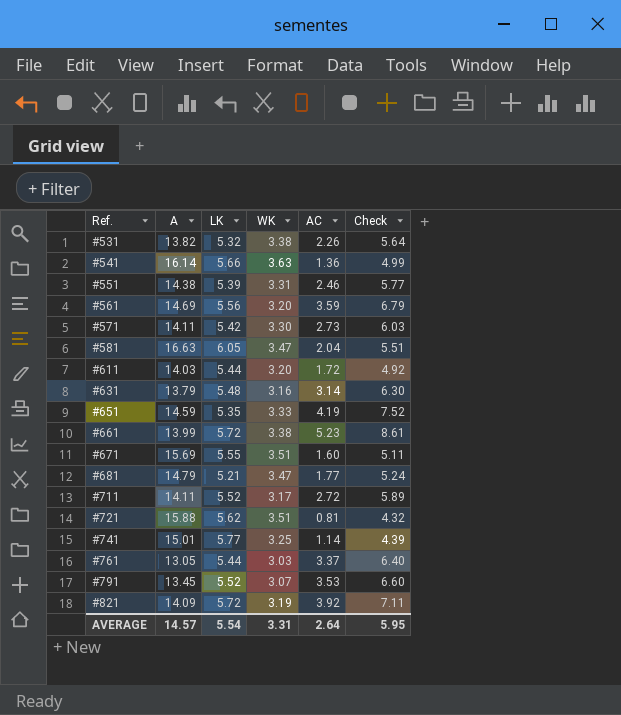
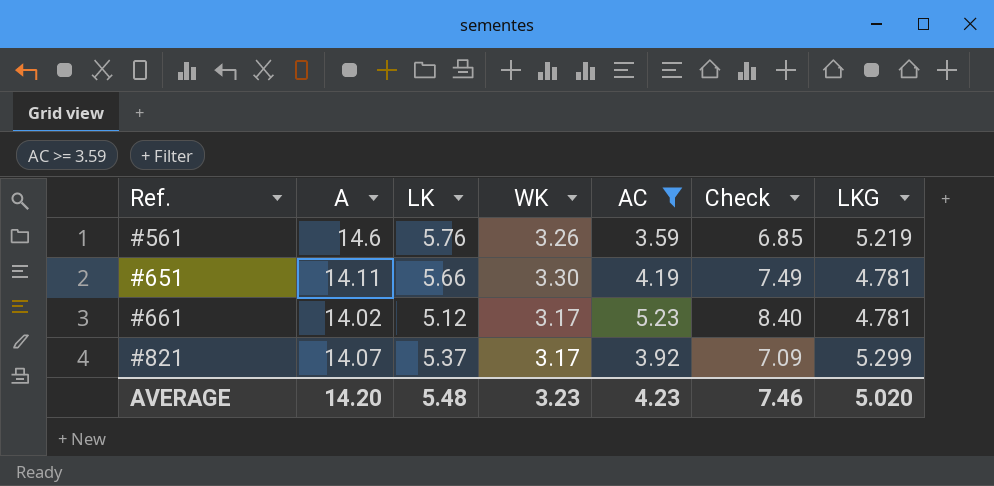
filter: none -> AC >= 3.59
column LKG | position: none -> 7
#561 | A: 14.69 -> 14.6
#561 | LK: 5.56 -> 5.76
#561 | WK: 3.20 -> 3.26
#561 | Check: 6.79 -> 6.85
#651 | A: 14.59 -> 14.11
#651 | LK: 5.35 -> 5.66
#651 | WK: 3.33 -> 3.30
#651 | Check: 7.52 -> 7.49
#661 | A: 13.99 -> 14.02
#661 | LK: 5.72 -> 5.12
#661 | WK: 3.38 -> 3.17
#661 | Check: 8.61 -> 8.40
#821 | A: 14.09 -> 14.07
#821 | LK: 5.72 -> 5.37
#821 | WK: 3.19 -> 3.17
#821 | Check: 7.11 -> 7.09
AVERAGE | A: 14.57 -> 14.20
AVERAGE | LK: 5.54 -> 5.48
AVERAGE | WK: 3.31 -> 3.23
AVERAGE | AC: 2.64 -> 4.23
AVERAGE | Check: 5.95 -> 7.46

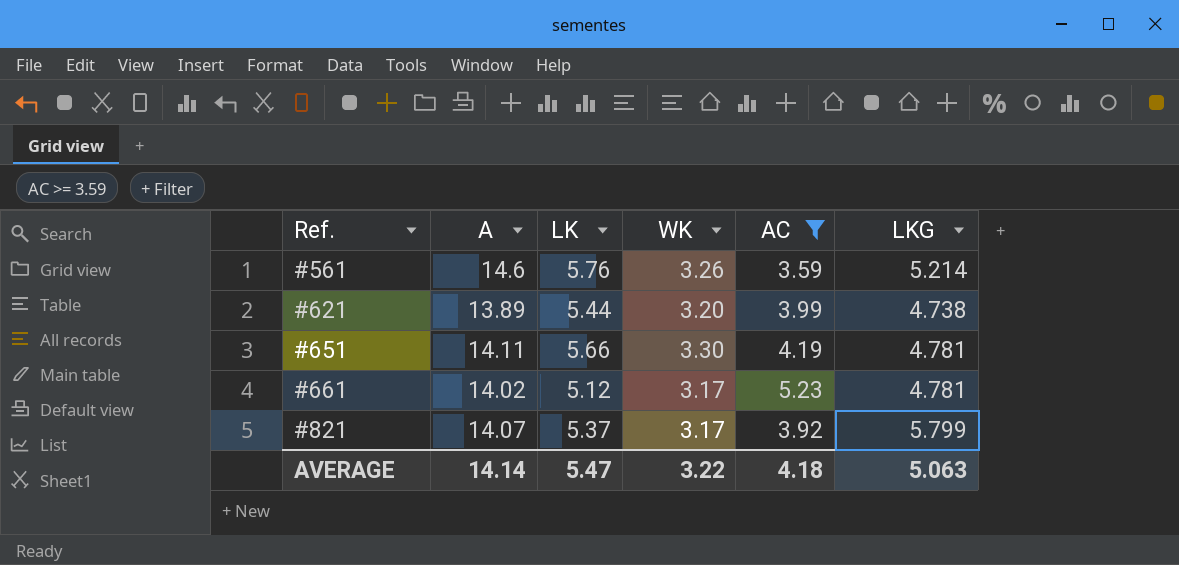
column Check | formula: [WK] + [AC] -> none
#561 | LKG: 5.219 -> 5.214
row #621: none -> 13.89 | 5.44 | 3.20 | 3.99 | 4.738
#821 | LKG: 5.299 -> 5.799
AVERAGE | A: 14.20 -> 14.14
AVERAGE | LK: 5.48 -> 5.47
AVERAGE | WK: 3.23 -> 3.22
AVERAGE | AC: 4.23 -> 4.18
AVERAGE | LKG: 5.020 -> 5.063

